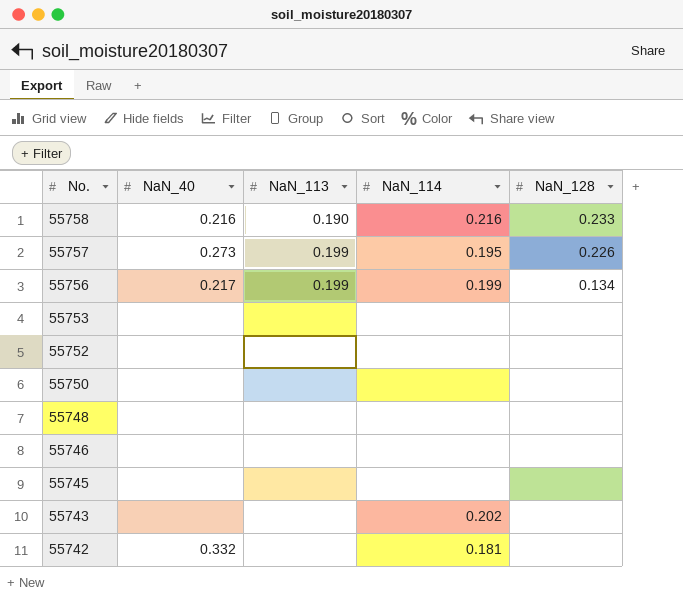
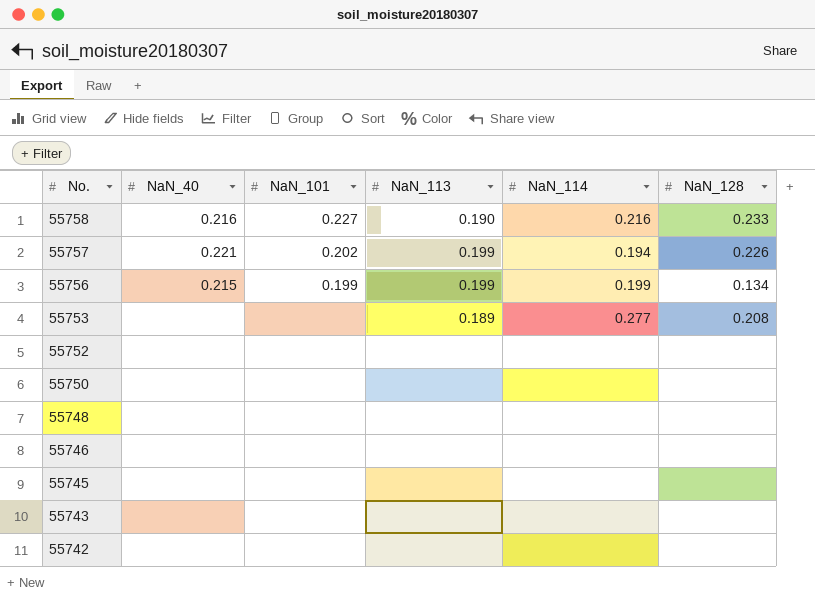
column NaN_101 | position: none -> 3
55757 | NaN_40: 0.273 -> 0.221
55757 | NaN_114: 0.195 -> 0.194
55756 | NaN_40: 0.217 -> 0.215
55753 | NaN_113: none -> 0.189
55753 | NaN_114: none -> 0.277
55753 | NaN_128: none -> 0.208
55743 | NaN_114: 0.202 -> none
55742 | NaN_40: 0.332 -> none
55742 | NaN_114: 0.181 -> none

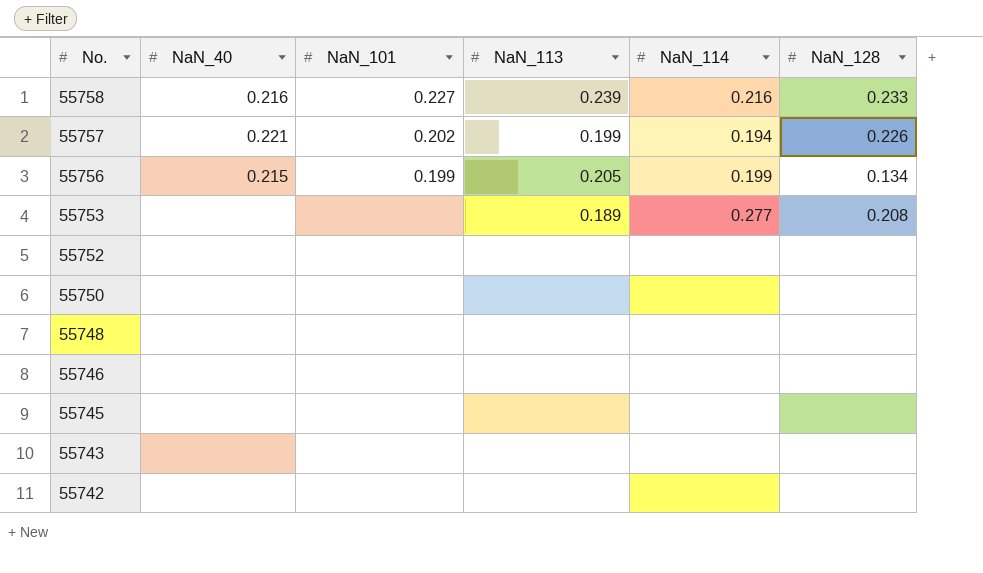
55758 | NaN_113: 0.190 -> 0.239
55756 | NaN_113: 0.199 -> 0.205

